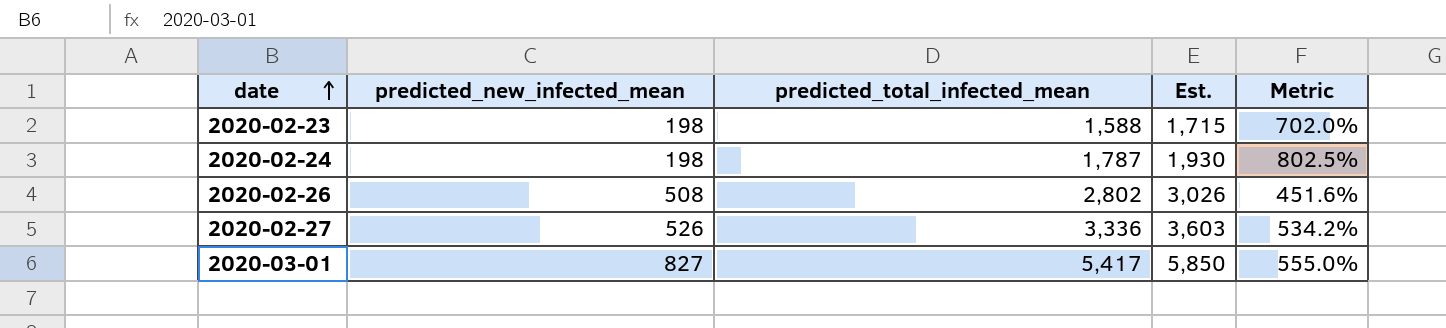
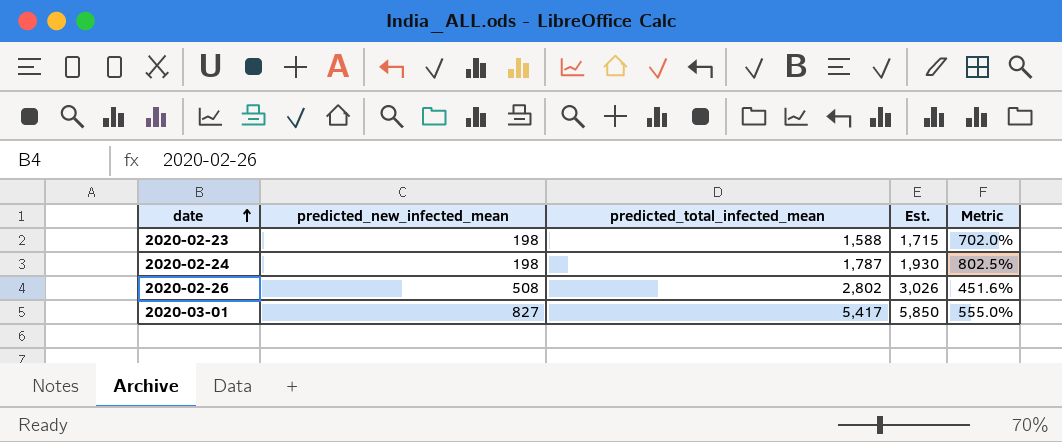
row 2020-02-27: 526 | 3,336 | 3,603 | 534.2% -> none

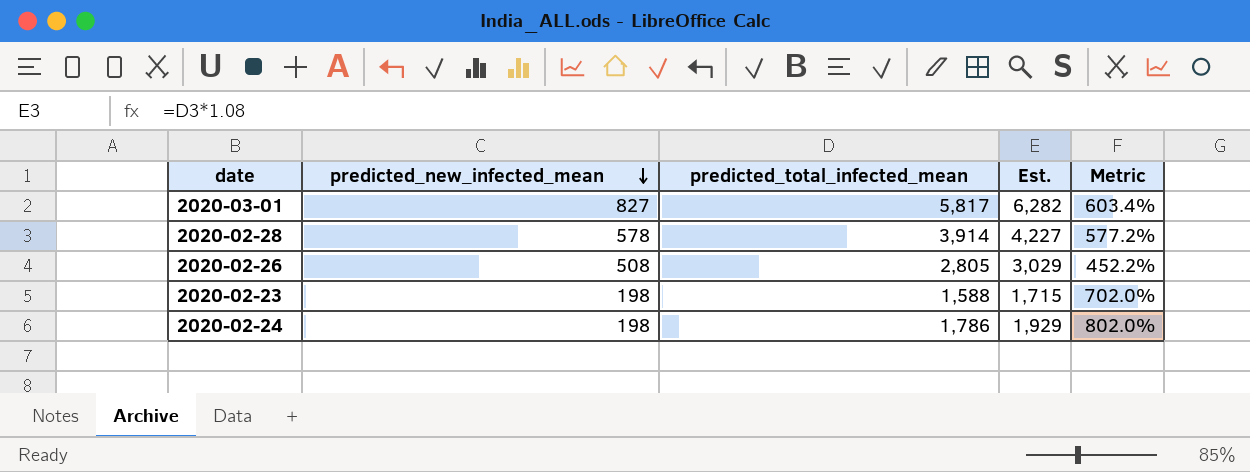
row order: date ascending -> predicted_new_infected_mean descending
2020-03-01 | predicted_total_infected_mean: 5,417 -> 5,817
2020-03-01 | Est.: 5,850 -> 6,282
2020-03-01 | Metric: 555.0% -> 603.4%
row 2020-02-28: none -> 578 | 3,914 | 4,227 | 577.2%
2020-02-26 | predicted_total_infected_mean: 2,802 -> 2,805
2020-02-26 | Est.: 3,026 -> 3,029
2020-02-26 | Metric: 451.6% -> 452.2%
2020-02-24 | predicted_total_infected_mean: 1,787 -> 1,786
2020-02-24 | Est.: 1,930 -> 1,929
2020-02-24 | Metric: 802.5% -> 802.0%

